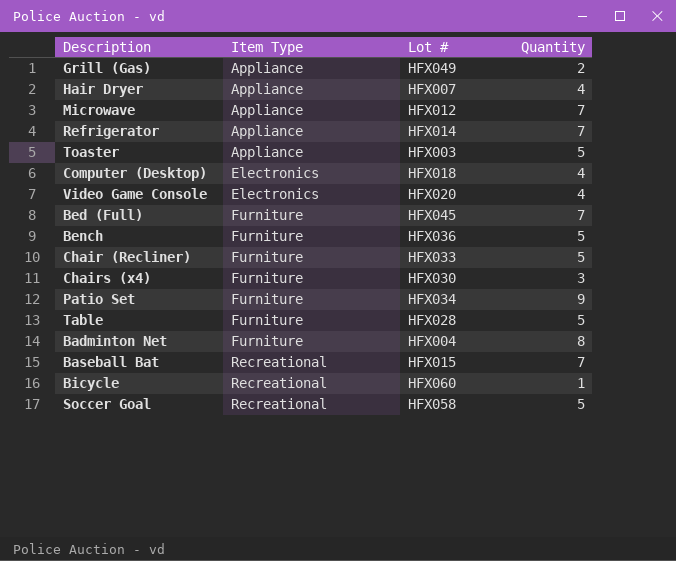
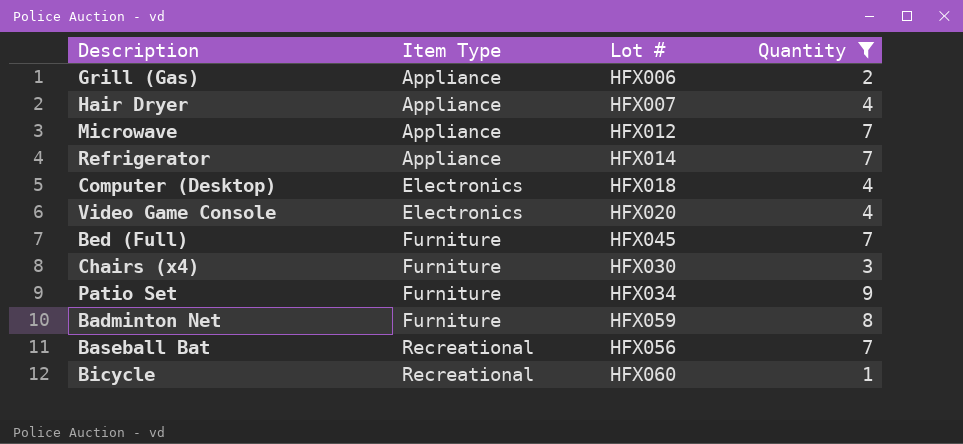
filter: none -> Quantity != 5
Grill (Gas) | Lot #: HFX049 -> HFX006
Badminton Net | Lot #: HFX004 -> HFX059
Baseball Bat | Lot #: HFX015 -> HFX056

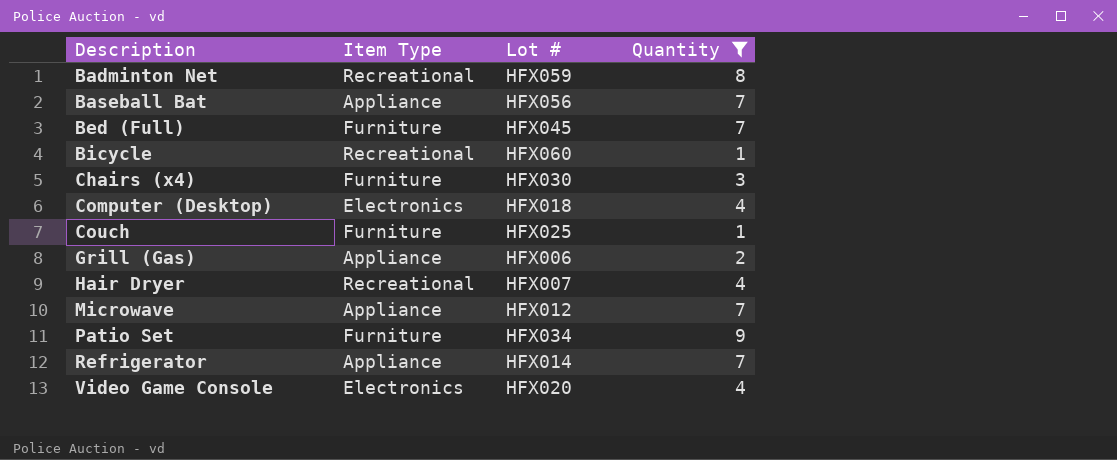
row order: Item Type ascending -> Description ascending
Badminton Net | Item Type: Furniture -> Recreational
Baseball Bat | Item Type: Recreational -> Appliance
row Couch: none -> Furniture | HFX025 | 1
Hair Dryer | Item Type: Appliance -> Recreational

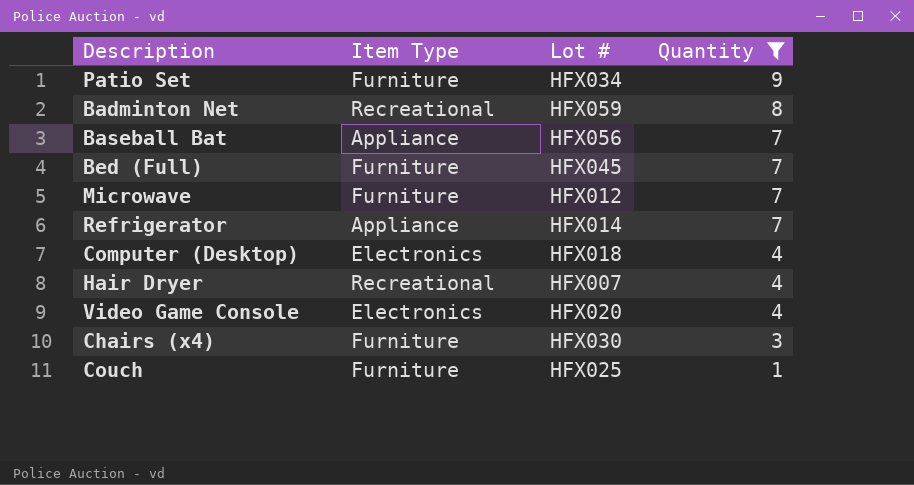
row order: Description ascending -> Quantity descending
row Bicycle: Recreational | HFX060 | 1 -> none
row Grill (Gas): Appliance | HFX006 | 2 -> none
Microwave | Item Type: Appliance -> Furniture

